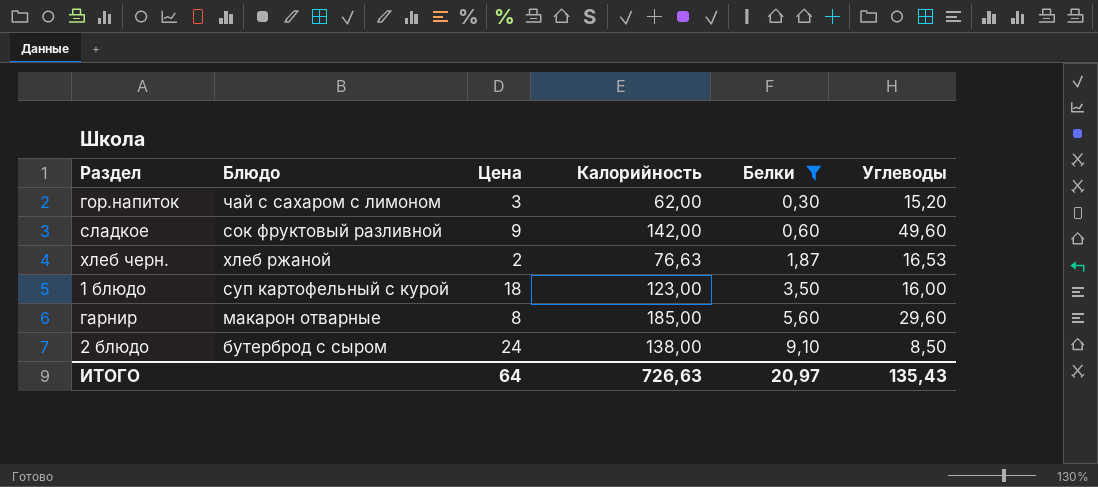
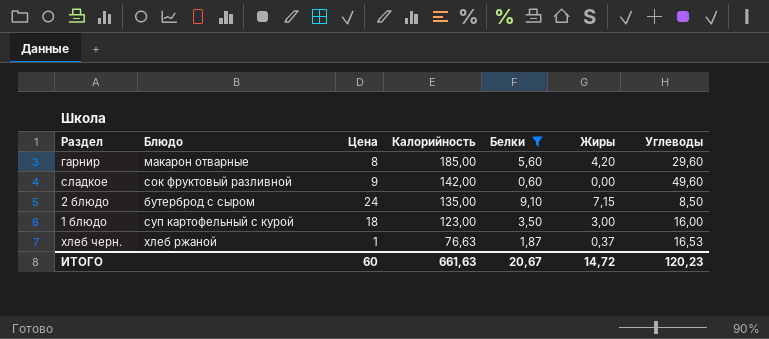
row order: Белки ascending -> Калорийность descending
column Жиры | position: none -> 6
row гор.напиток: чай с сахаром с лимоном | 3 | 62,00 | 0,30 | 15,20 -> none
2 блюдо | Калорийность: 138,00 -> 135,00
хлеб черн. | Цена: 2 -> 1
ИТОГО | Цена: 64 -> 60
ИТОГО | Калорийность: 726,63 -> 661,63
ИТОГО | Белки: 20,97 -> 20,67
ИТОГО | Углеводы: 135,43 -> 120,23

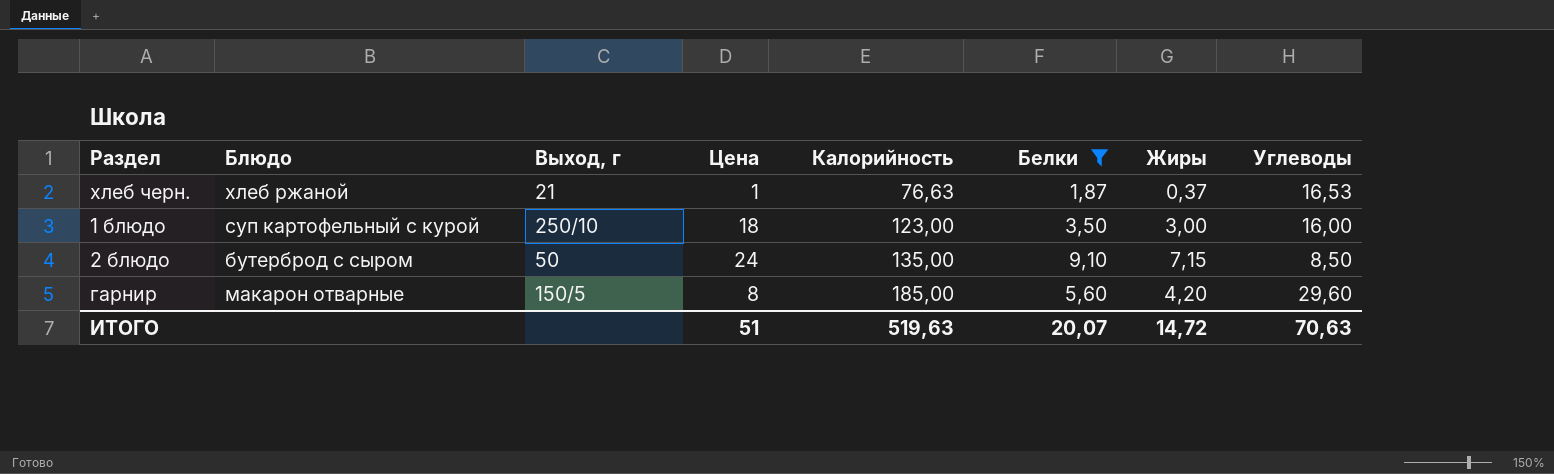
row order: Калорийность descending -> Калорийность ascending
column Выход, г | position: none -> 3
row сладкое: сок фруктовый разливной | 9 | 142,00 | 0,60 | 0,00 | 49,60 -> none
ИТОГО | Цена: 60 -> 51
ИТОГО | Калорийность: 661,63 -> 519,63
ИТОГО | Белки: 20,67 -> 20,07
ИТОГО | Углеводы: 120,23 -> 70,63

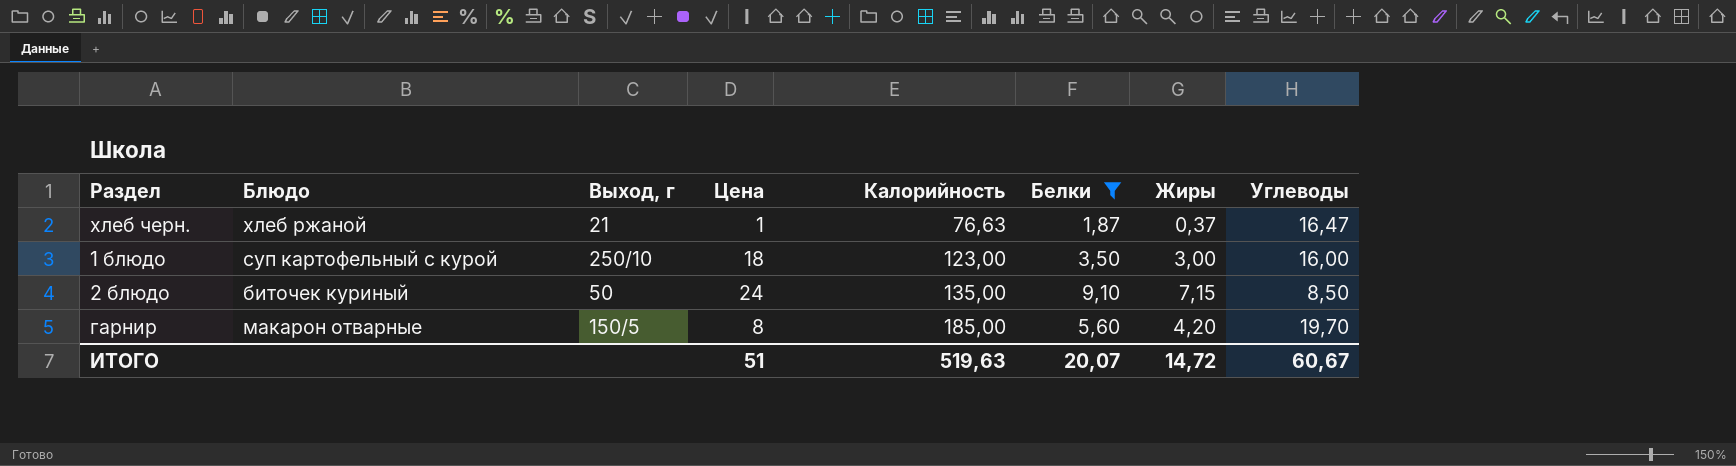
хлеб черн. | Углеводы: 16,53 -> 16,47
2 блюдо | Блюдо: бутерброд с сыром -> биточек куриный
гарнир | Углеводы: 29,60 -> 19,70
ИТОГО | Углеводы: 70,63 -> 60,67

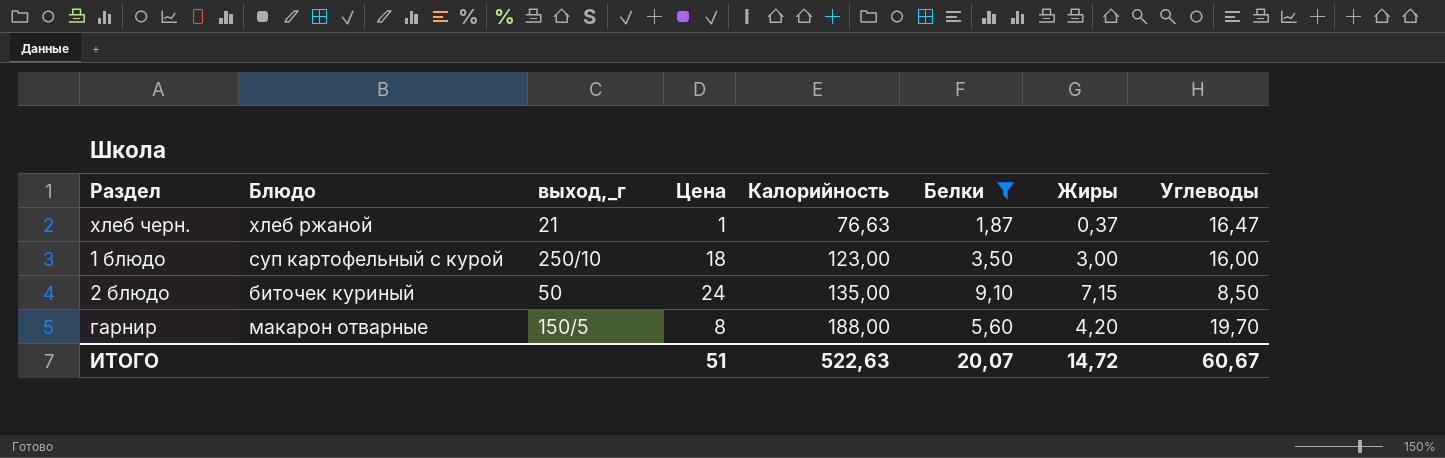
column name: Выход, г -> выход,_г
гарнир | Калорийность: 185,00 -> 188,00
ИТОГО | Калорийность: 519,63 -> 522,63

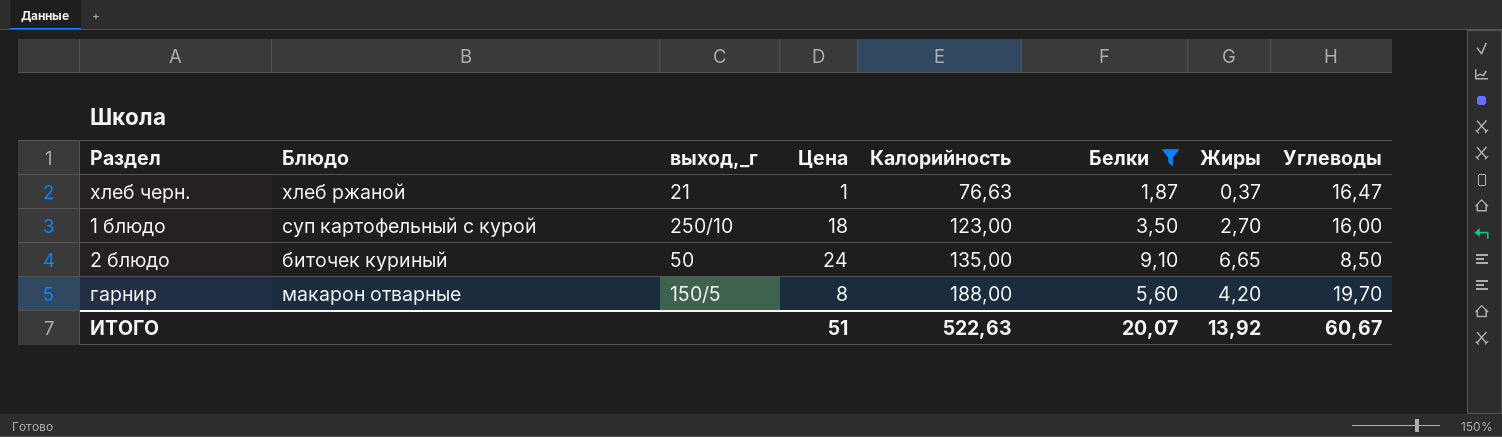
1 блюдо | Жиры: 3,00 -> 2,70
2 блюдо | Жиры: 7,15 -> 6,65
ИТОГО | Жиры: 14,72 -> 13,92

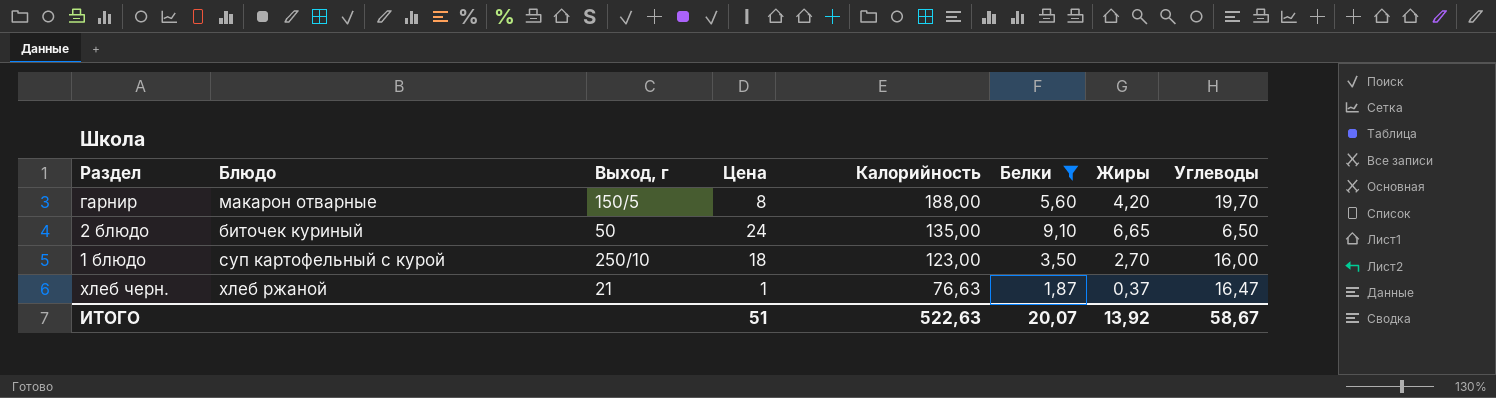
row order: Калорийность ascending -> Калорийность descending
column name: выход,_г -> Выход, г
2 блюдо | Углеводы: 8,50 -> 6,50
ИТОГО | Углеводы: 60,67 -> 58,67

